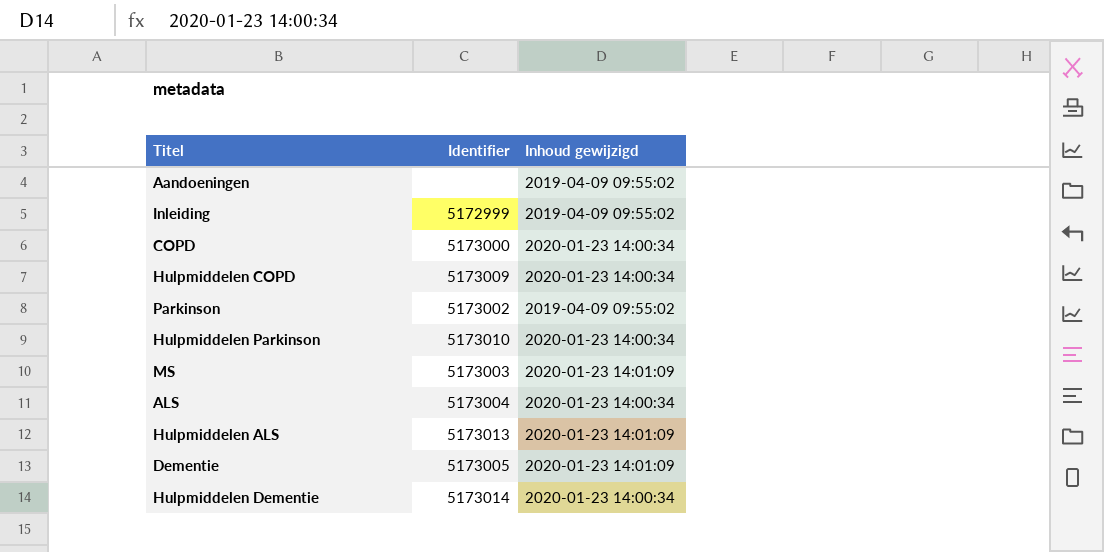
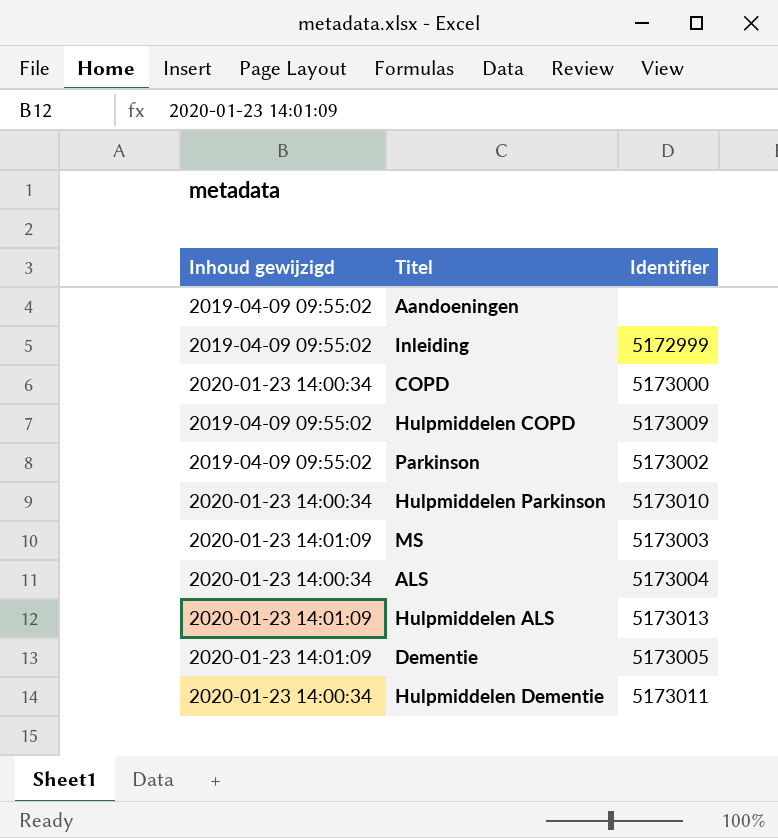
column Inhoud gewijzigd | position: 3 -> 1
Hulpmiddelen COPD | Inhoud gewijzigd: 2020-01-23 14:00:34 -> 2019-04-09 09:55:02
Hulpmiddelen Dementie | Identifier: 5173014 -> 5173011

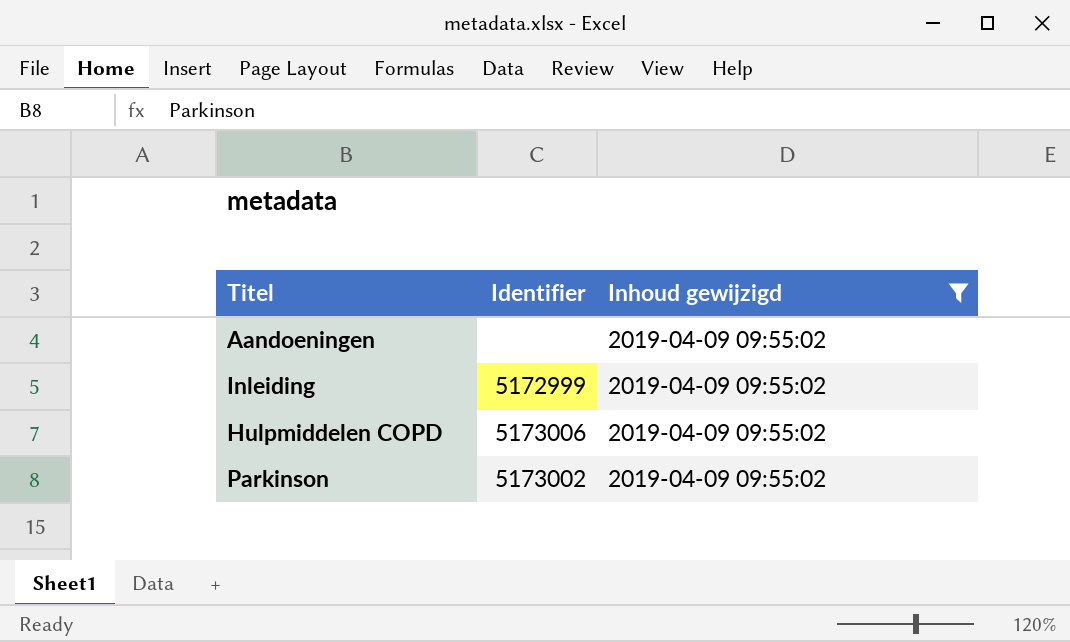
filter: none -> Inhoud gewijzigd = 2019-04-09 09:55:02
column Inhoud gewijzigd | position: 1 -> 3
Hulpmiddelen COPD | Identifier: 5173009 -> 5173006

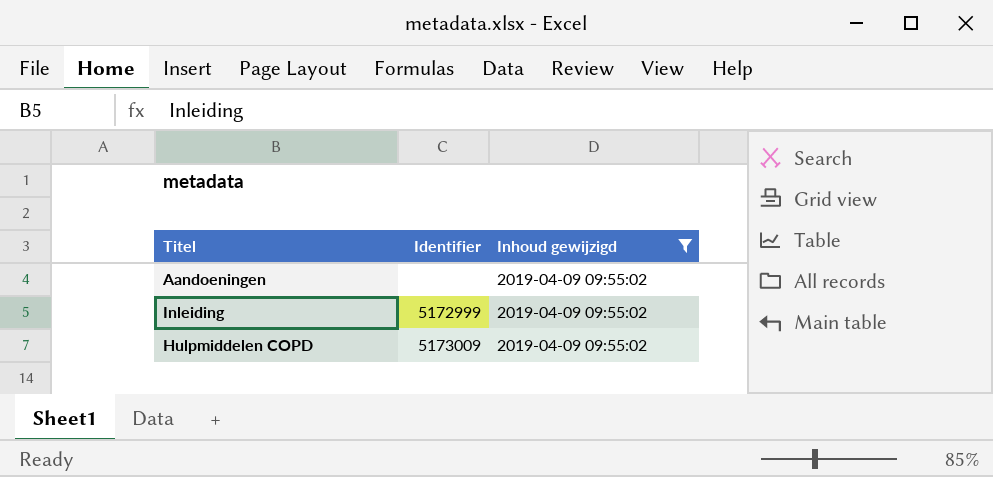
row Parkinson: 5173002 | 2019-04-09 09:55:02 -> none
Hulpmiddelen COPD | Identifier: 5173006 -> 5173009

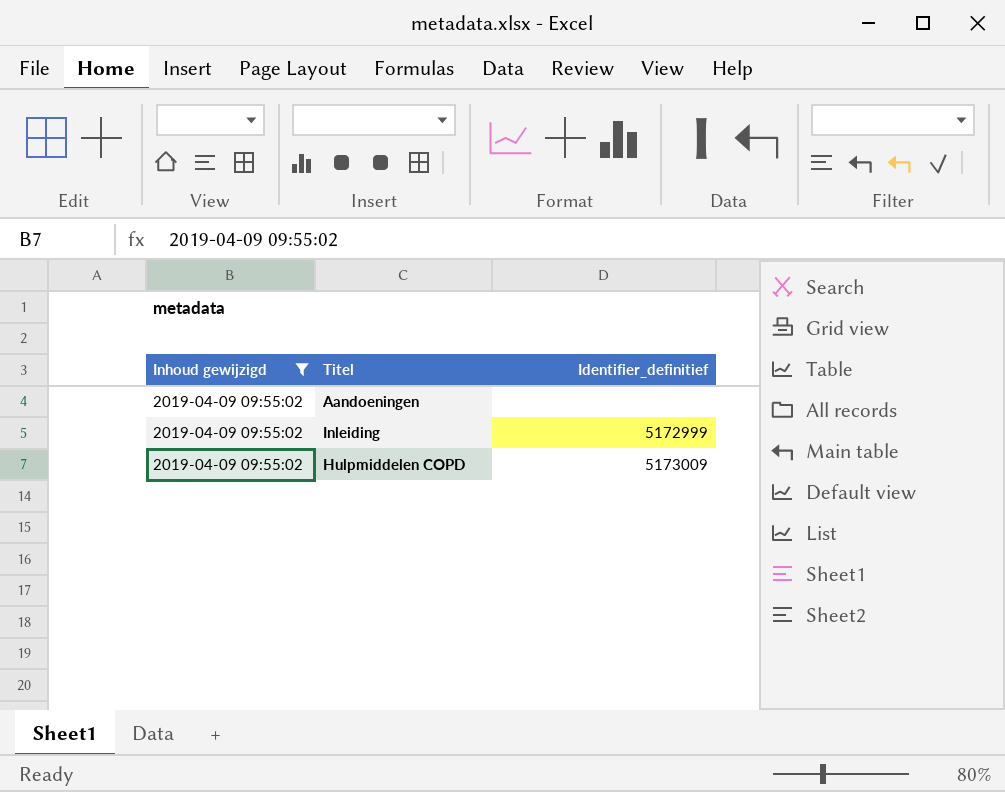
column Inhoud gewijzigd | position: 3 -> 1
column name: Identifier -> Identifier_definitief

